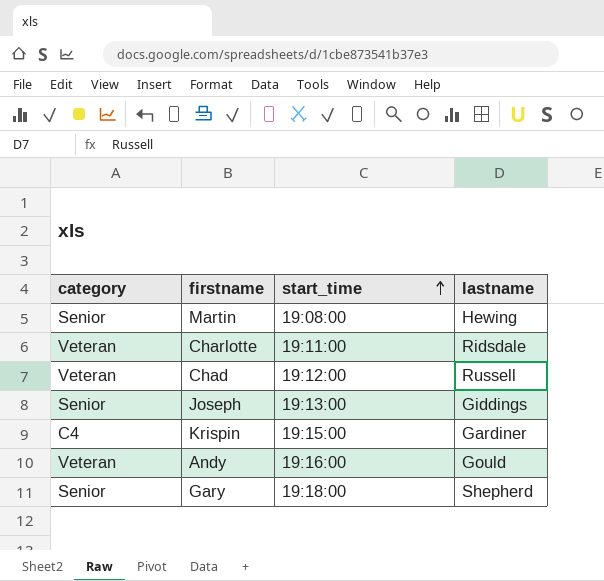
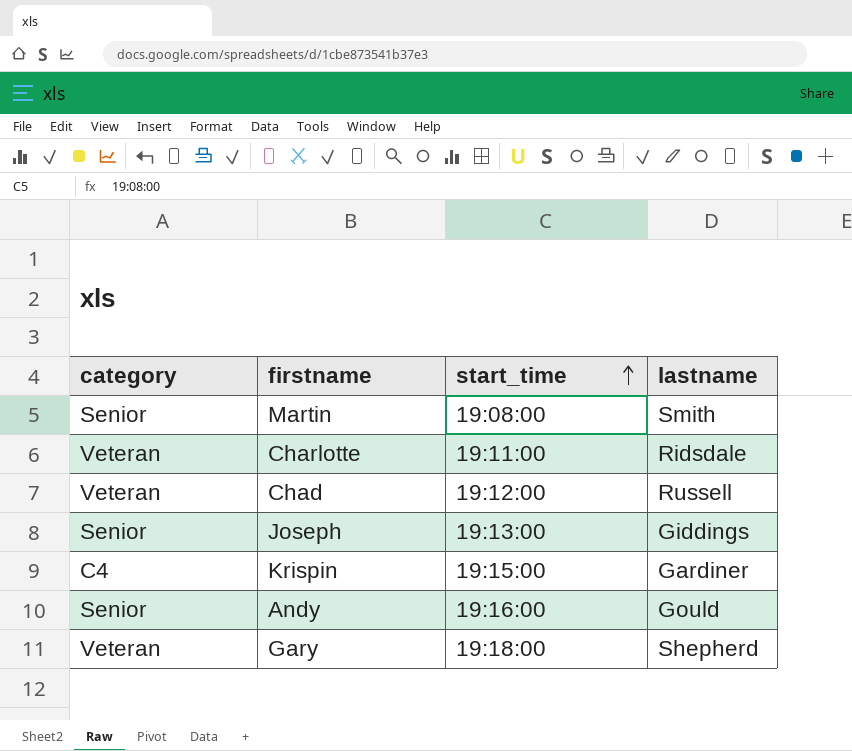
Martin | lastname: Hewing -> Smith
Andy | category: Veteran -> Senior
Gary | category: Senior -> Veteran

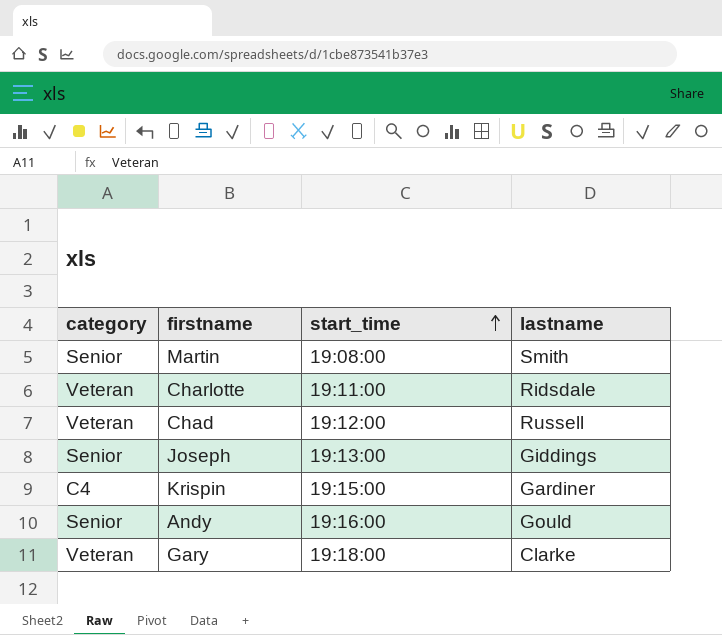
Gary | lastname: Shepherd -> Clarke

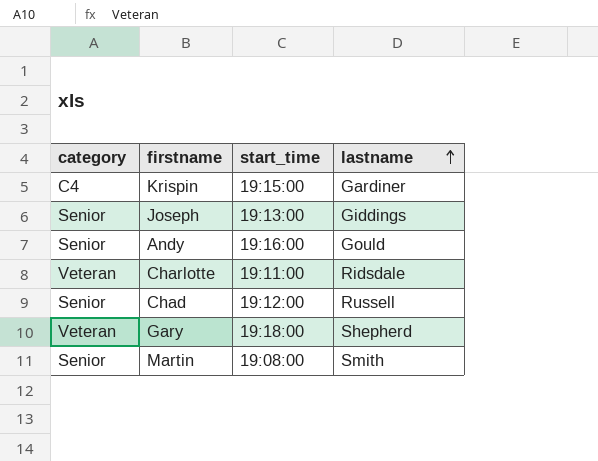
row order: start_time ascending -> lastname ascending
Chad | category: Veteran -> Senior
Gary | lastname: Clarke -> Shepherd

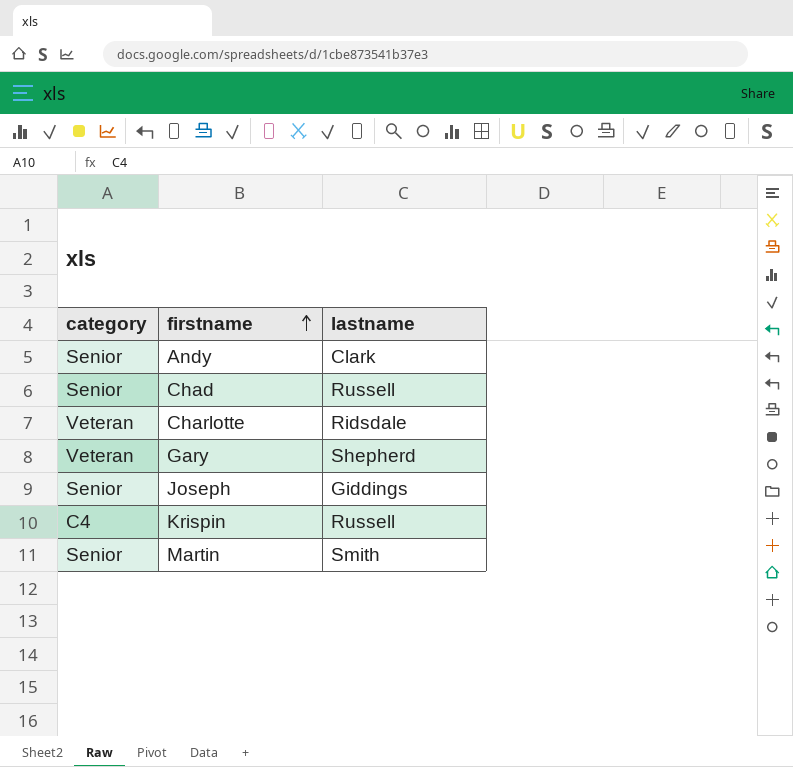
row order: lastname ascending -> firstname ascending
column start_time | position: 3 -> none
Andy | lastname: Gould -> Clark
Krispin | lastname: Gardiner -> Russell

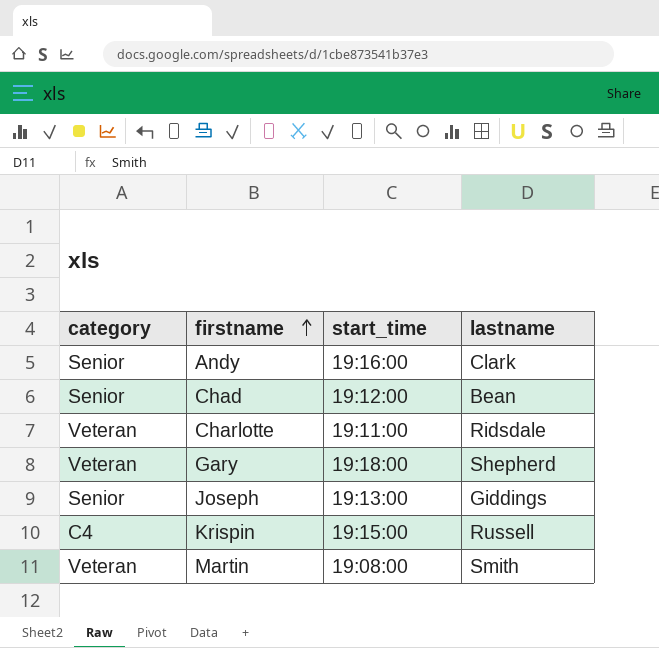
column start_time | position: none -> 3
Chad | lastname: Russell -> Bean
Martin | category: Senior -> Veteran

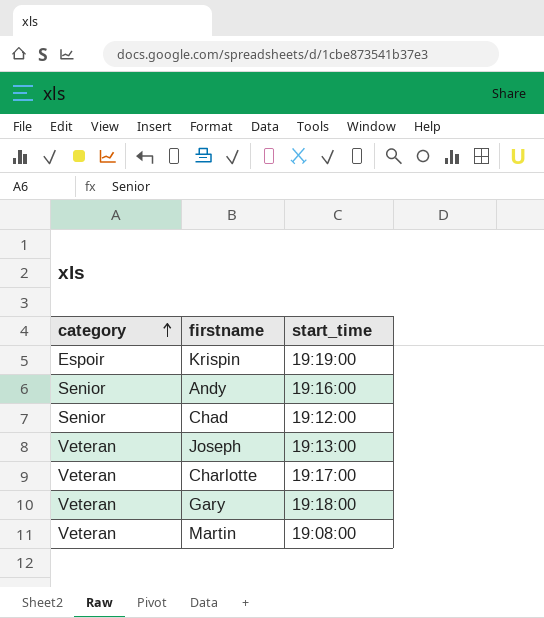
row order: firstname ascending -> category ascending
column lastname | position: 4 -> none
Krispin | category: C4 -> Espoir
Krispin | start_time: 19:15:00 -> 19:19:00
Joseph | category: Senior -> Veteran
Charlotte | start_time: 19:11:00 -> 19:17:00

